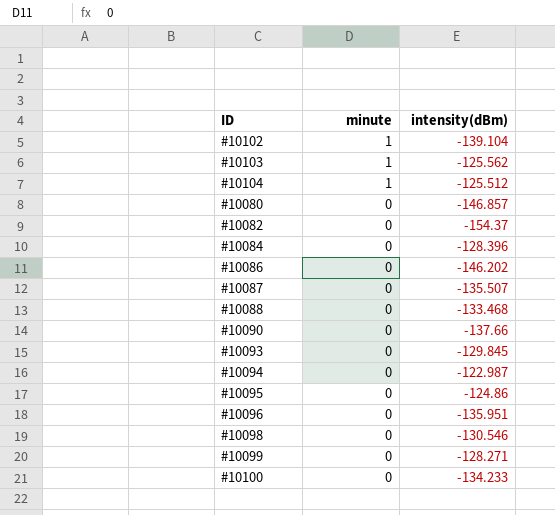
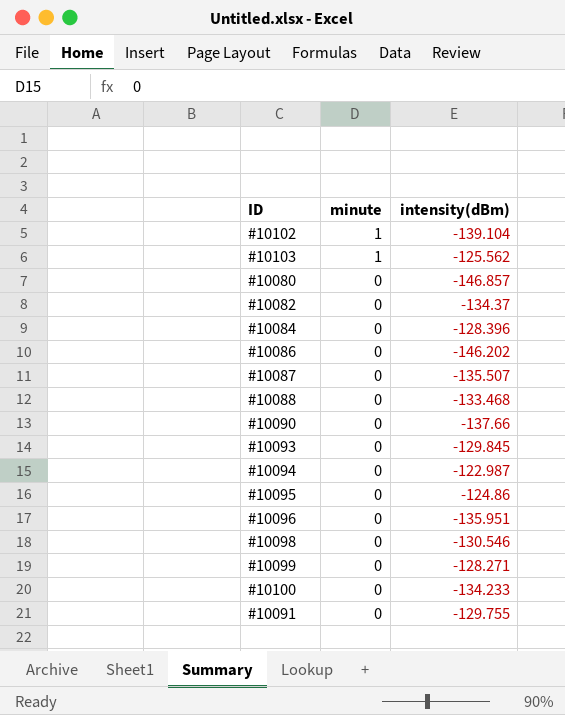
row #10104: 1 | -125.512 -> none
#10082 | intensity(dBm): -154.37 -> -134.37
row #10091: none -> 0 | -129.755

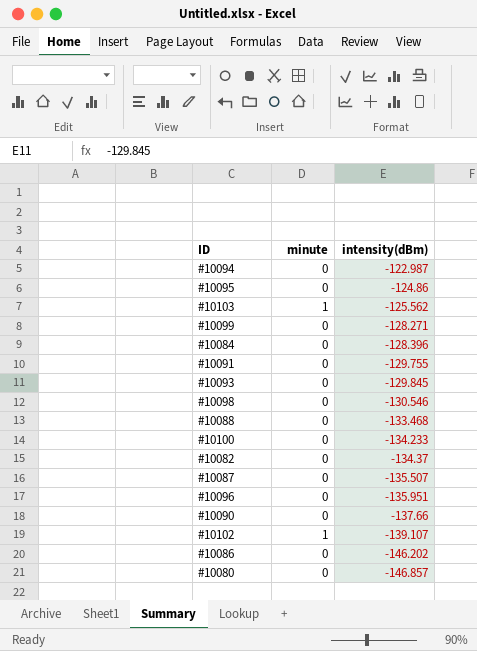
row order: minute descending -> intensity(dBm) descending
#10102 | intensity(dBm): -139.104 -> -139.107

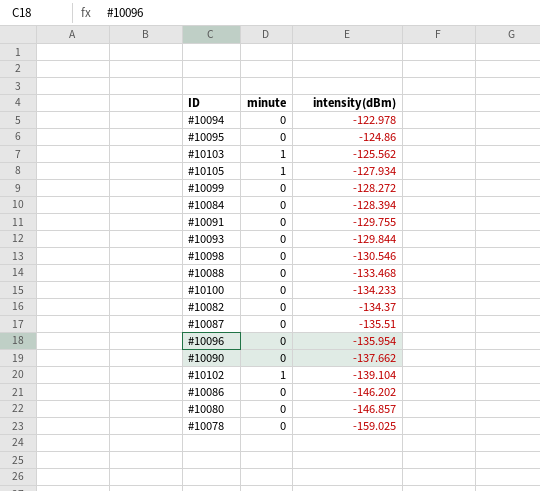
#10094 | intensity(dBm): -122.987 -> -122.978
row #10105: none -> 1 | -127.934
#10099 | intensity(dBm): -128.271 -> -128.272
#10084 | intensity(dBm): -128.396 -> -128.394
#10093 | intensity(dBm): -129.845 -> -129.844
#10087 | intensity(dBm): -135.507 -> -135.51
#10096 | intensity(dBm): -135.951 -> -135.954
#10090 | intensity(dBm): -137.66 -> -137.662
#10102 | intensity(dBm): -139.107 -> -139.104
row #10078: none -> 0 | -159.025

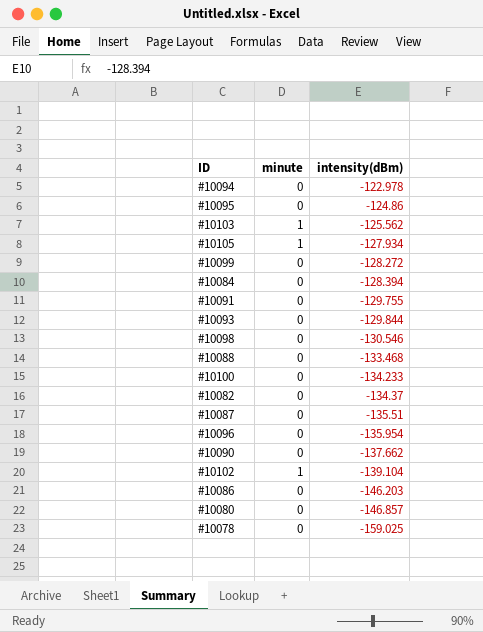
#10086 | intensity(dBm): -146.202 -> -146.203

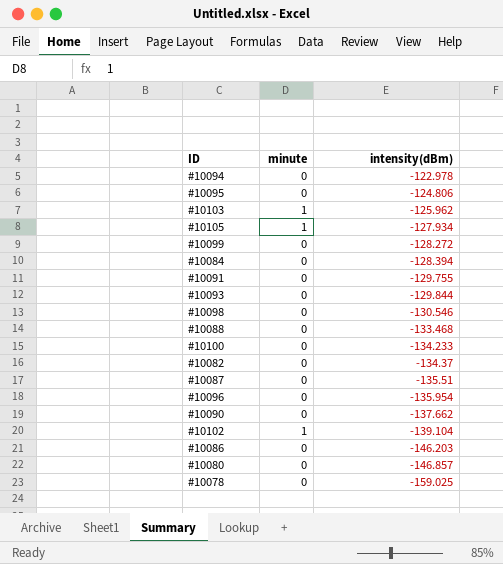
#10095 | intensity(dBm): -124.86 -> -124.806
#10103 | intensity(dBm): -125.562 -> -125.962

